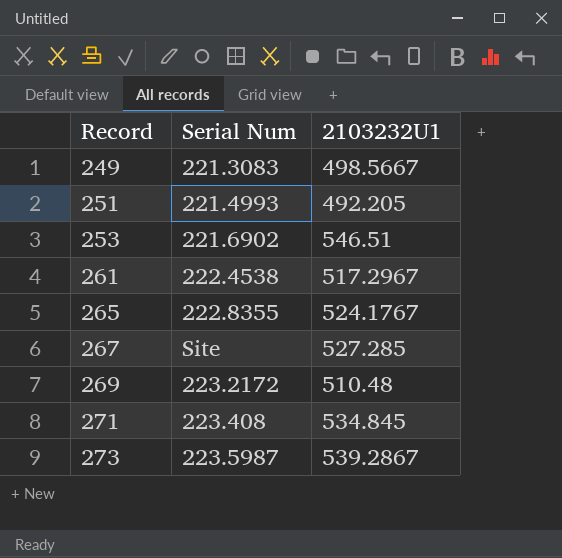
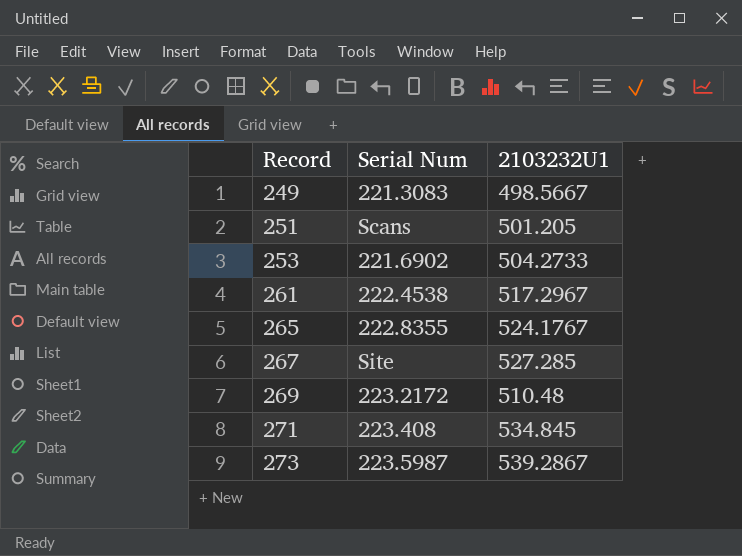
251 | Serial Num: 221.4993 -> Scans
251 | 2103232U1: 492.205 -> 501.205
253 | 2103232U1: 546.51 -> 504.2733

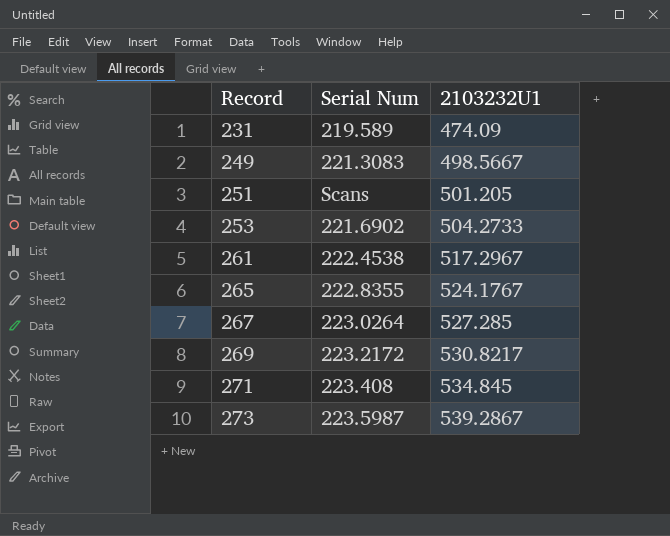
row 231: none -> 219.589 | 474.09
267 | Serial Num: Site -> 223.0264
269 | 2103232U1: 510.48 -> 530.8217

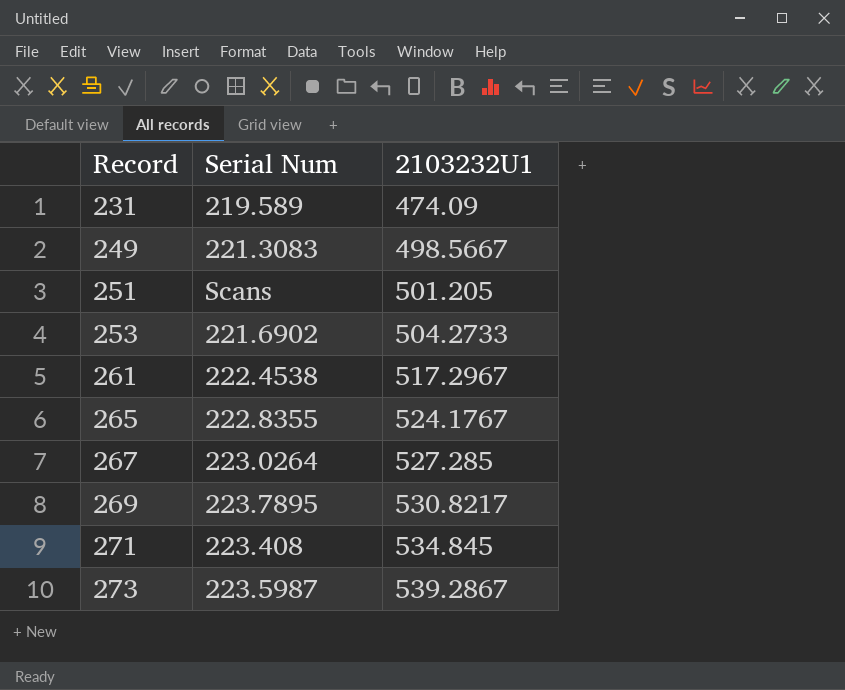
269 | Serial Num: 223.2172 -> 223.7895

